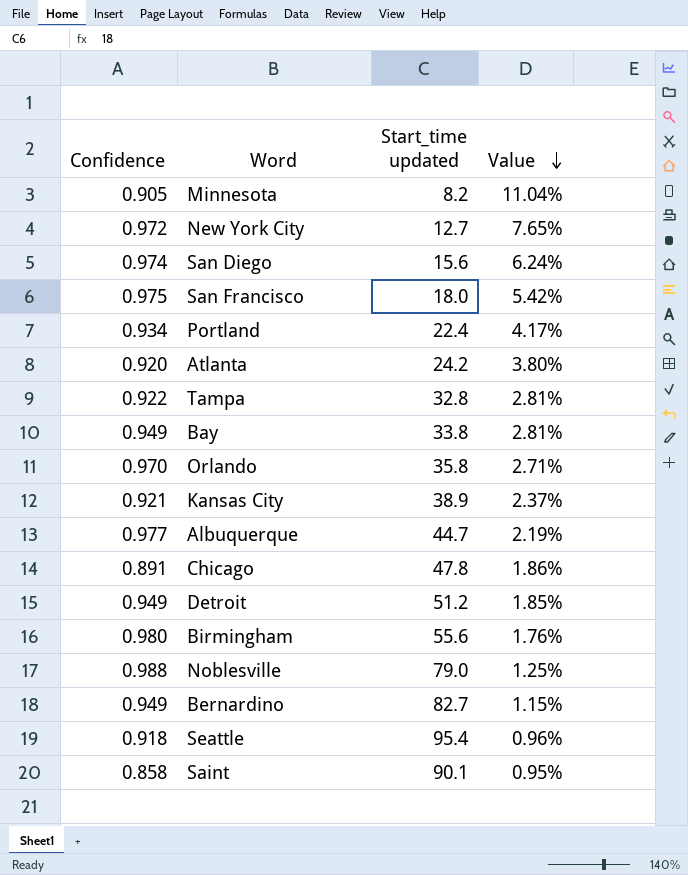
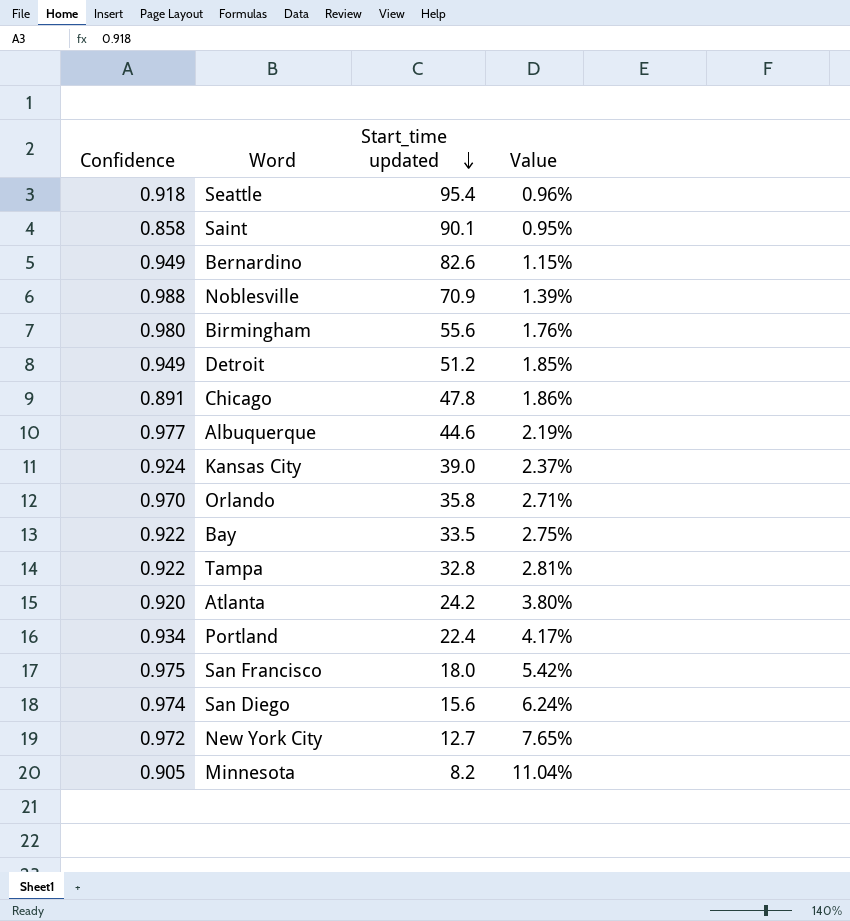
row order: Value descending -> Start_time updated descending
Bernardino | Start_time updated: 82.7 -> 82.6
Noblesville | Start_time updated: 79.0 -> 70.9
Noblesville | Value: 1.25% -> 1.39%
Albuquerque | Start_time updated: 44.7 -> 44.6
Kansas City | Confidence: 0.921 -> 0.924
Kansas City | Start_time updated: 38.9 -> 39.0
Bay | Confidence: 0.949 -> 0.922
Bay | Start_time updated: 33.8 -> 33.5
Bay | Value: 2.81% -> 2.75%

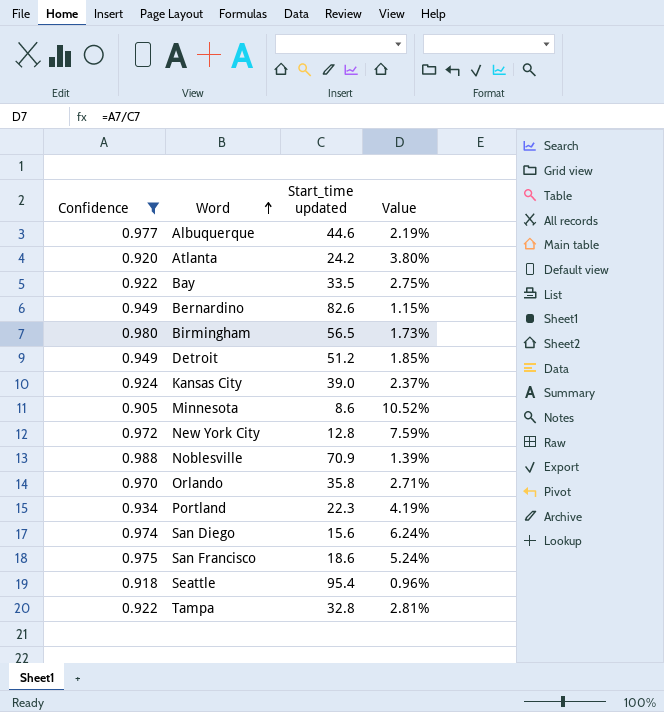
filter: none -> Confidence >= 0.905
row order: Start_time updated descending -> Word ascending
Birmingham | Start_time updated: 55.6 -> 56.5
Birmingham | Value: 1.76% -> 1.73%
Minnesota | Start_time updated: 8.2 -> 8.6
Minnesota | Value: 11.04% -> 10.52%
New York City | Start_time updated: 12.7 -> 12.8
New York City | Value: 7.65% -> 7.59%
Portland | Start_time updated: 22.4 -> 22.3
Portland | Value: 4.17% -> 4.19%
San Francisco | Start_time updated: 18.0 -> 18.6
San Francisco | Value: 5.42% -> 5.24%

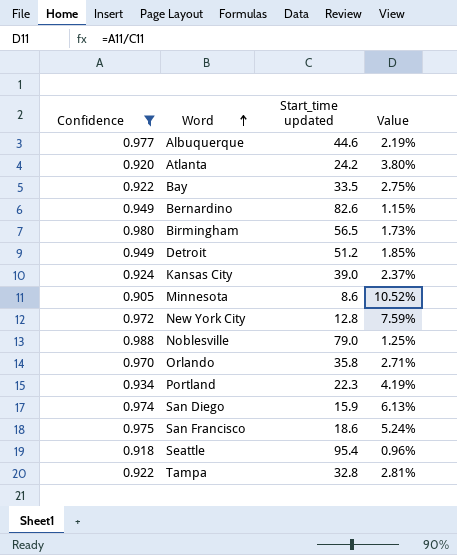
Noblesville | Start_time updated: 70.9 -> 79.0
Noblesville | Value: 1.39% -> 1.25%
San Diego | Start_time updated: 15.6 -> 15.9
San Diego | Value: 6.24% -> 6.13%

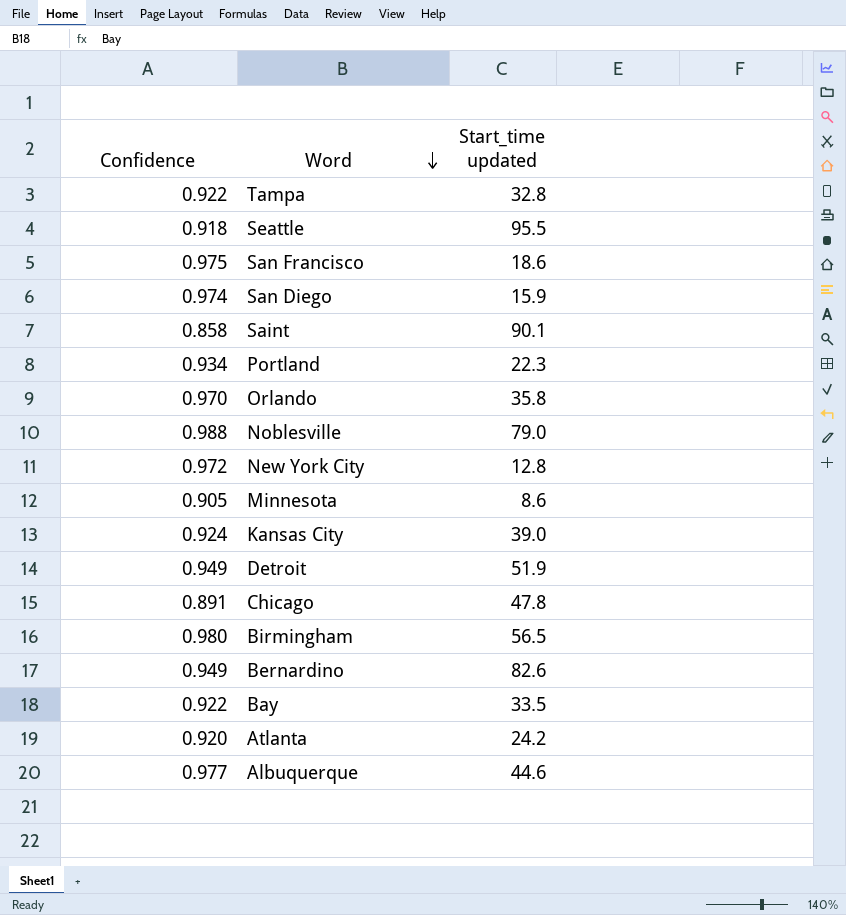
filter: Confidence >= 0.905 -> none
row order: Word ascending -> Word descending
column Value | formula: [Confidence] / [Start_time updated] -> none
Seattle | Start_time updated: 95.4 -> 95.5
Detroit | Start_time updated: 51.2 -> 51.9

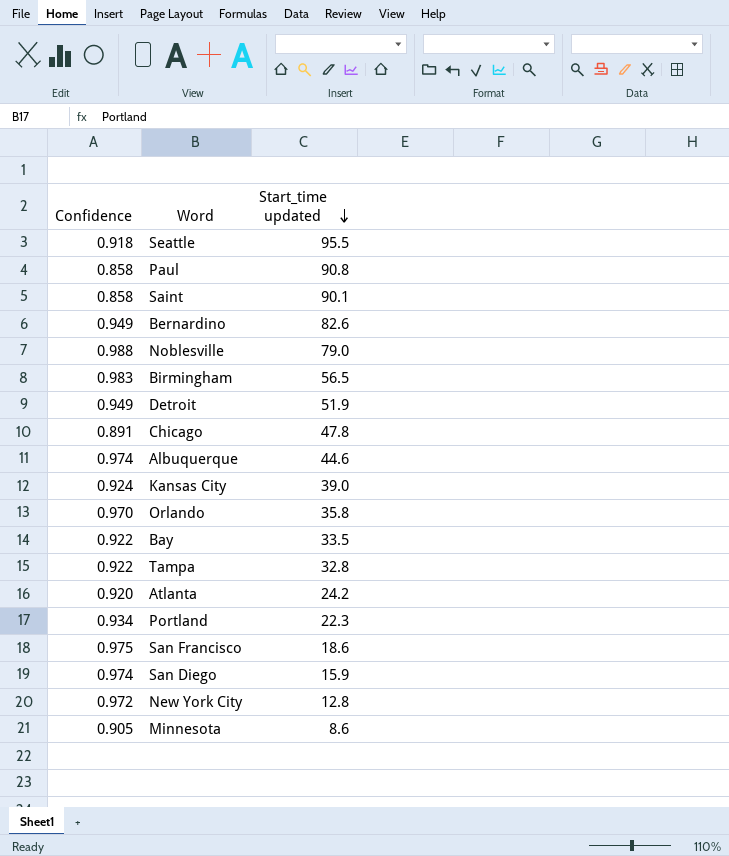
row order: Word descending -> Start_time updated descending
row Paul: none -> 0.858 | 90.8
Birmingham | Confidence: 0.980 -> 0.983
Albuquerque | Confidence: 0.977 -> 0.974

